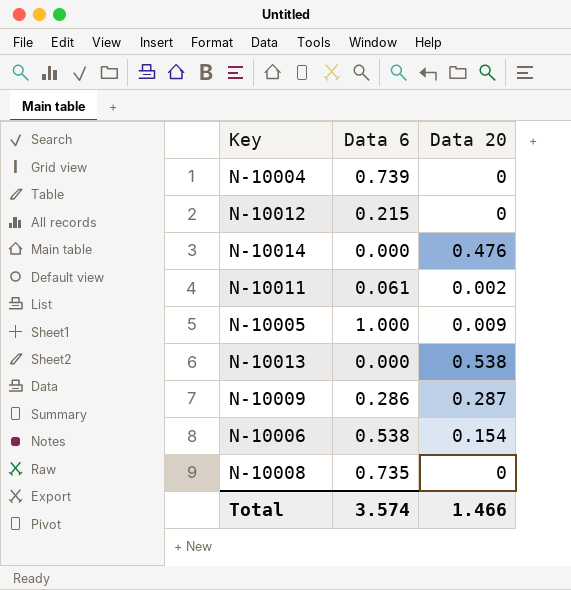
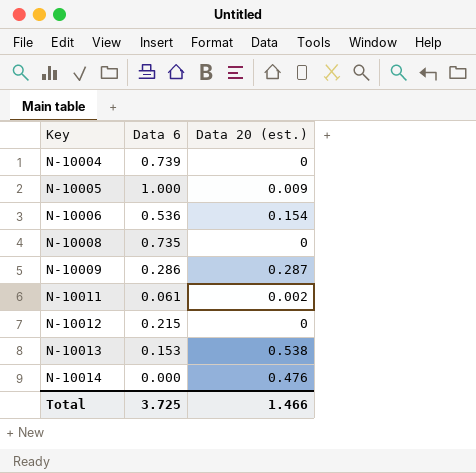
row order: none -> Key ascending
column name: Data 20 -> Data 20 (est.)
N-10006 | Data 6: 0.538 -> 0.536
N-10013 | Data 6: 0.000 -> 0.153
Total | Data 6: 3.574 -> 3.725

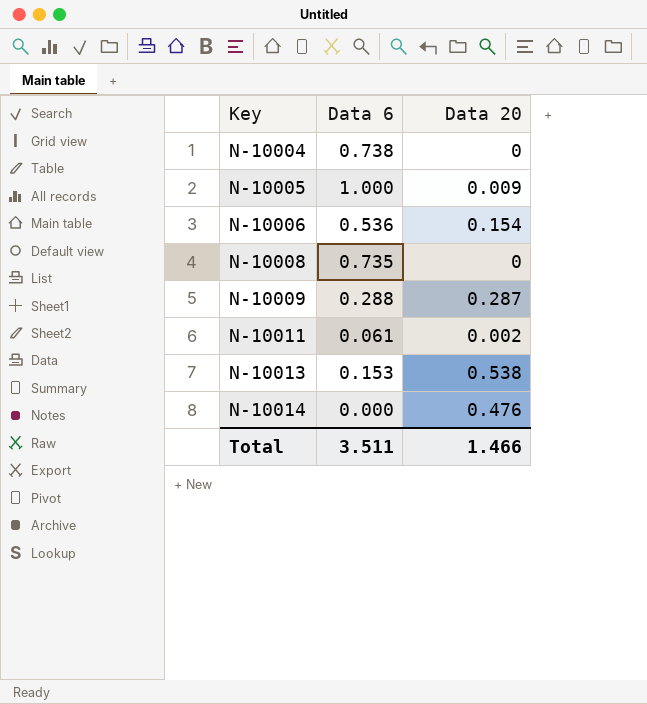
column name: Data 20 (est.) -> Data 20
row N-10012: 0.215 | 0 -> none
N-10004 | Data 6: 0.739 -> 0.738
N-10009 | Data 6: 0.286 -> 0.288
Total | Data 6: 3.725 -> 3.511

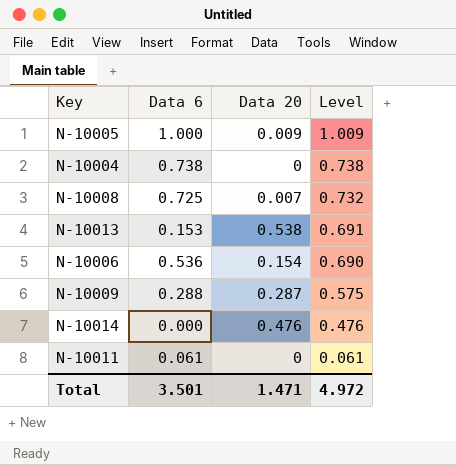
row order: Key ascending -> Level descending
column Level | formula: none -> [Data 6] + [Data 20]
N-10008 | Data 6: 0.735 -> 0.725
N-10008 | Data 20: 0 -> 0.007
N-10011 | Data 20: 0.002 -> 0
Total | Data 6: 3.511 -> 3.501
Total | Data 20: 1.466 -> 1.471

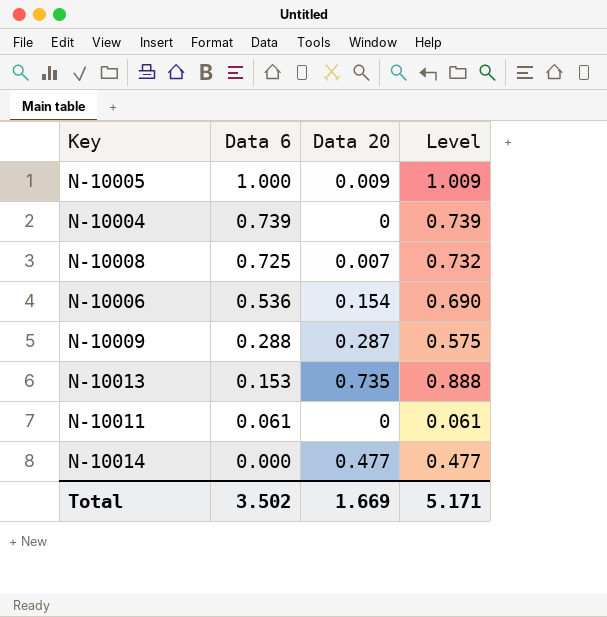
row order: Level descending -> Data 6 descending
N-10004 | Data 6: 0.738 -> 0.739
N-10004 | Level: 0.738 -> 0.739
N-10013 | Data 20: 0.538 -> 0.735
N-10013 | Level: 0.691 -> 0.888
N-10014 | Data 20: 0.476 -> 0.477
N-10014 | Level: 0.476 -> 0.477
Total | Data 6: 3.501 -> 3.502
Total | Data 20: 1.471 -> 1.669
Total | Level: 4.972 -> 5.171

